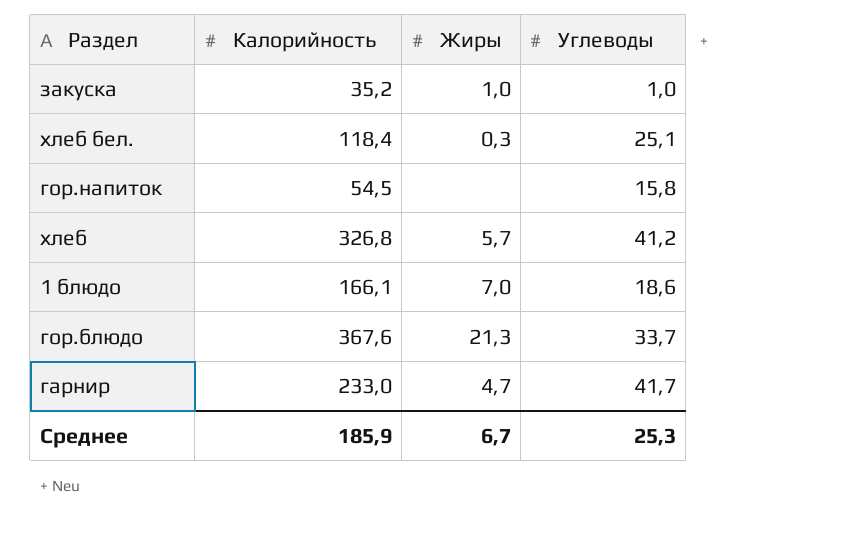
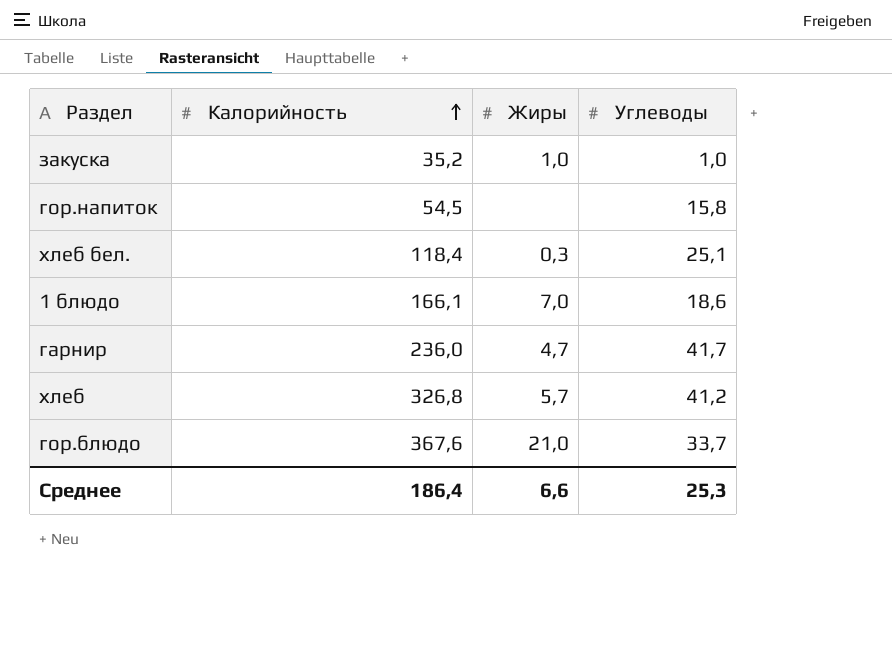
row order: none -> Калорийность ascending
гарнир | Калорийность: 233,0 -> 236,0
гор.блюдо | Жиры: 21,3 -> 21,0
Среднее | Калорийность: 185,9 -> 186,4
Среднее | Жиры: 6,7 -> 6,6

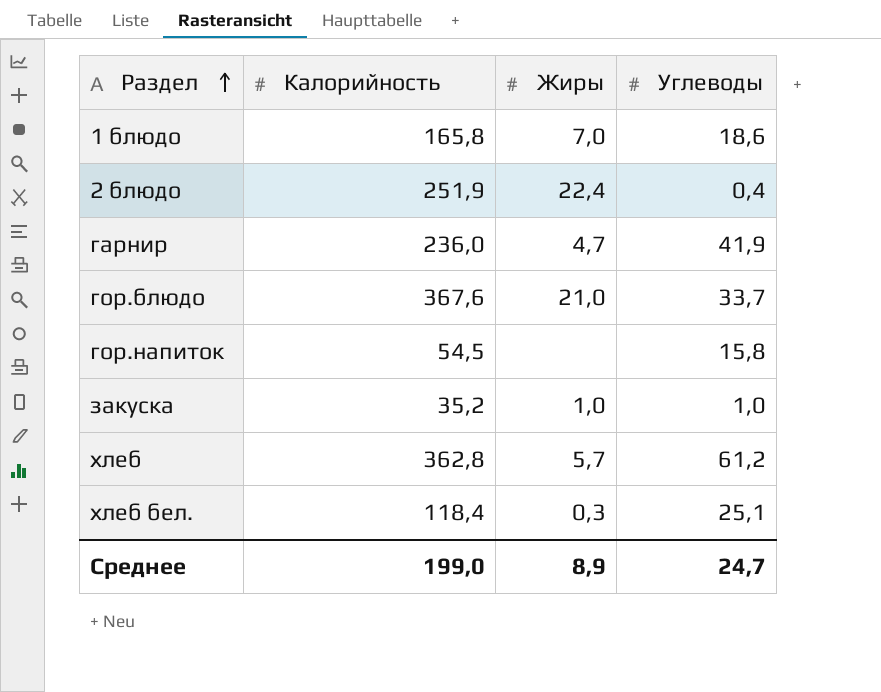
row order: Калорийность ascending -> Раздел ascending
1 блюдо | Калорийность: 166,1 -> 165,8
row 2 блюдо: none -> 251,9 | 22,4 | 0,4
гарнир | Углеводы: 41,7 -> 41,9
хлеб | Калорийность: 326,8 -> 362,8
хлеб | Углеводы: 41,2 -> 61,2
Среднее | Калорийность: 186,4 -> 199,0
Среднее | Жиры: 6,6 -> 8,9
Среднее | Углеводы: 25,3 -> 24,7

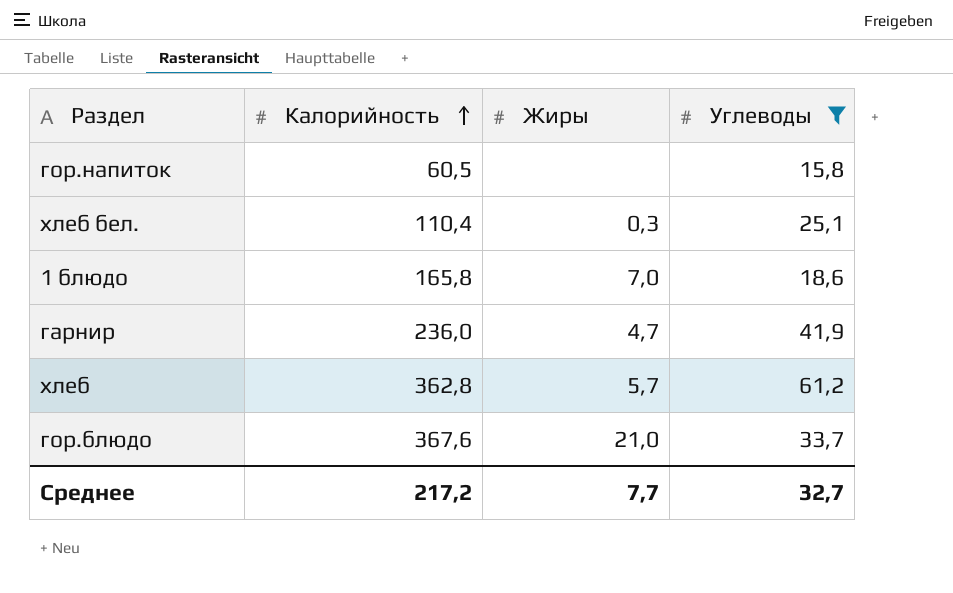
filter: none -> Углеводы >= 15,8
row order: Раздел ascending -> Калорийность ascending
гор.напиток | Калорийность: 54,5 -> 60,5
хлеб бел. | Калорийность: 118,4 -> 110,4
Среднее | Калорийность: 199,0 -> 217,2
Среднее | Жиры: 8,9 -> 7,7
Среднее | Углеводы: 24,7 -> 32,7

